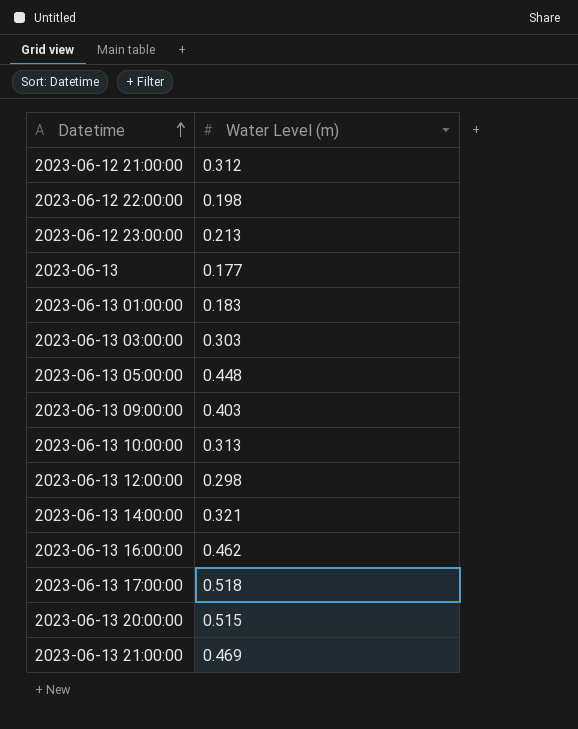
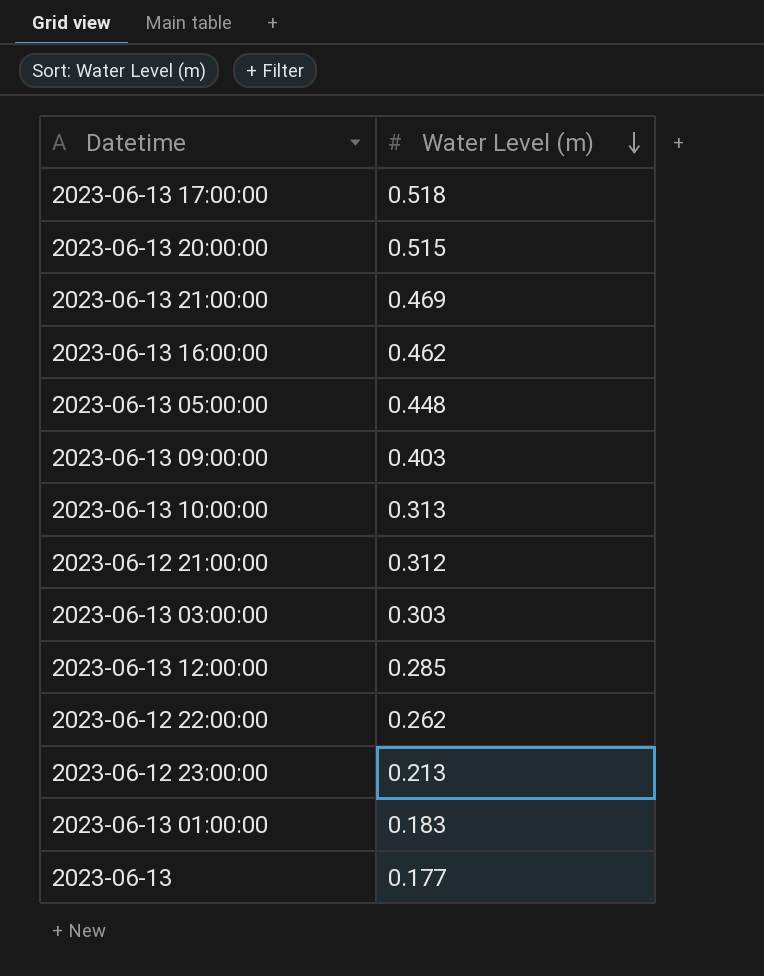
row order: Datetime ascending -> Water Level (m) descending
row 2023-06-13 14:00:00: 0.321 -> none
2023-06-13 12:00:00 | Water Level (m): 0.298 -> 0.285
2023-06-12 22:00:00 | Water Level (m): 0.198 -> 0.262

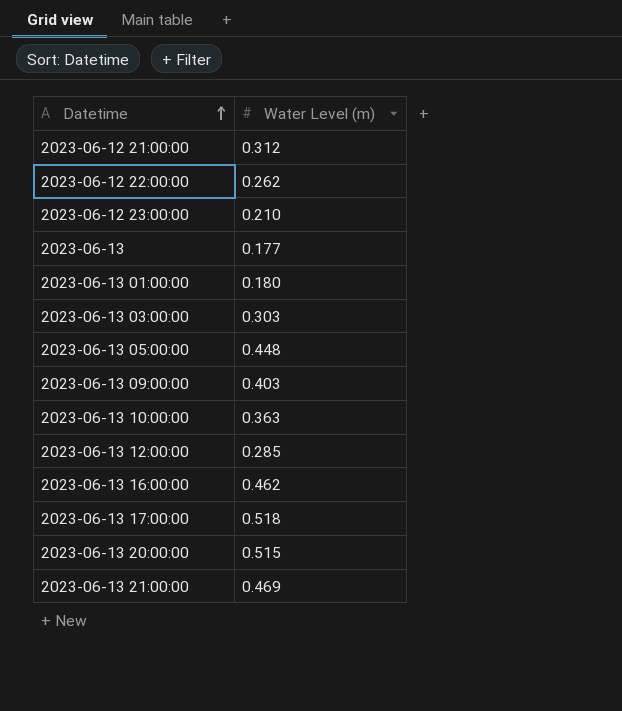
row order: Water Level (m) descending -> Datetime ascending
2023-06-12 23:00:00 | Water Level (m): 0.213 -> 0.210
2023-06-13 01:00:00 | Water Level (m): 0.183 -> 0.180
2023-06-13 10:00:00 | Water Level (m): 0.313 -> 0.363

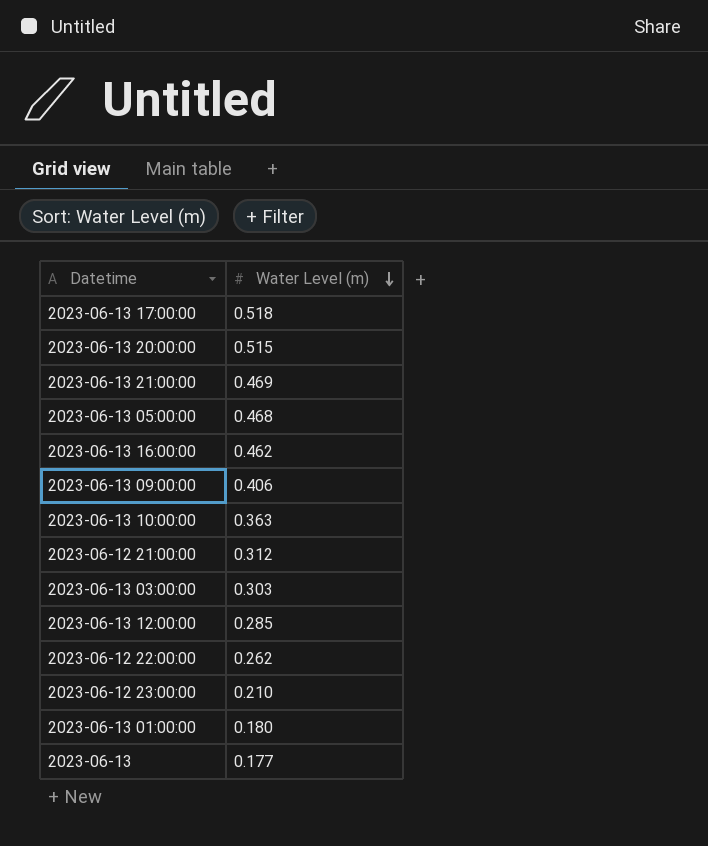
row order: Datetime ascending -> Water Level (m) descending
2023-06-13 05:00:00 | Water Level (m): 0.448 -> 0.468
2023-06-13 09:00:00 | Water Level (m): 0.403 -> 0.406

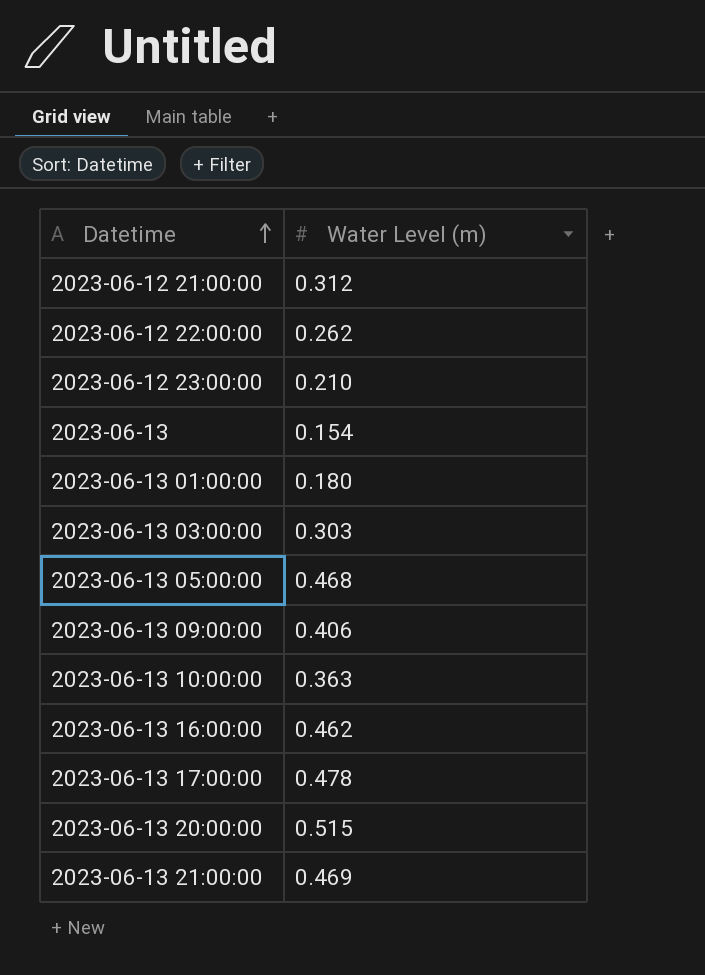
row order: Water Level (m) descending -> Datetime ascending
row 2023-06-13 12:00:00: 0.285 -> none
2023-06-13 | Water Level (m): 0.177 -> 0.154
2023-06-13 17:00:00 | Water Level (m): 0.518 -> 0.478

